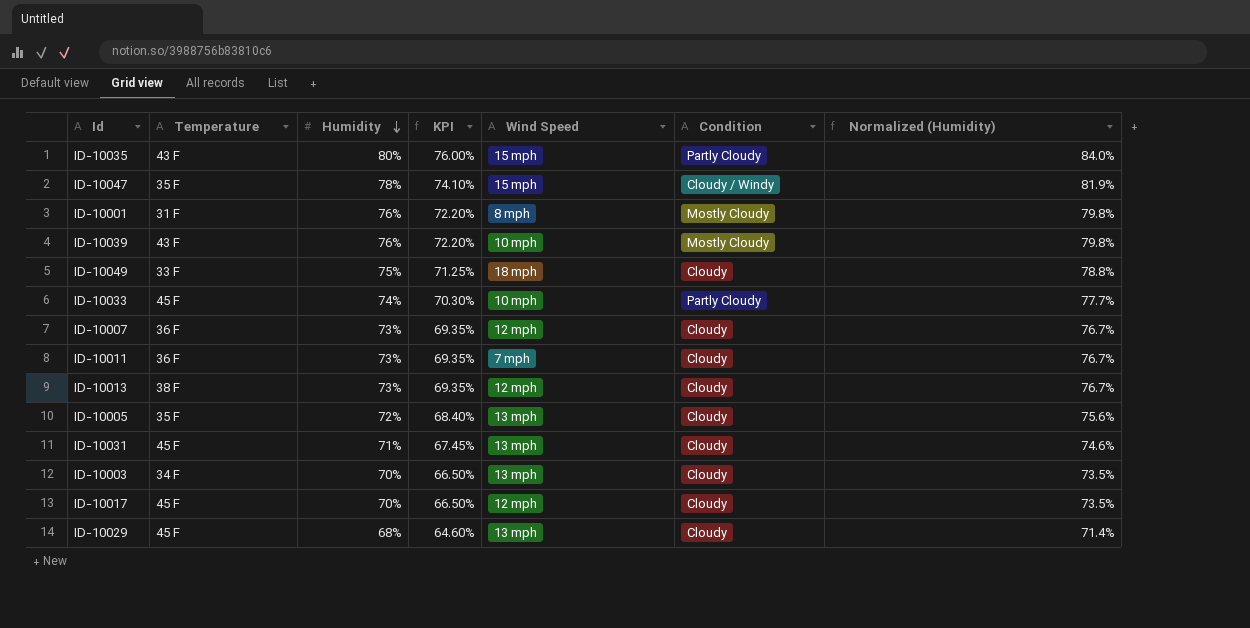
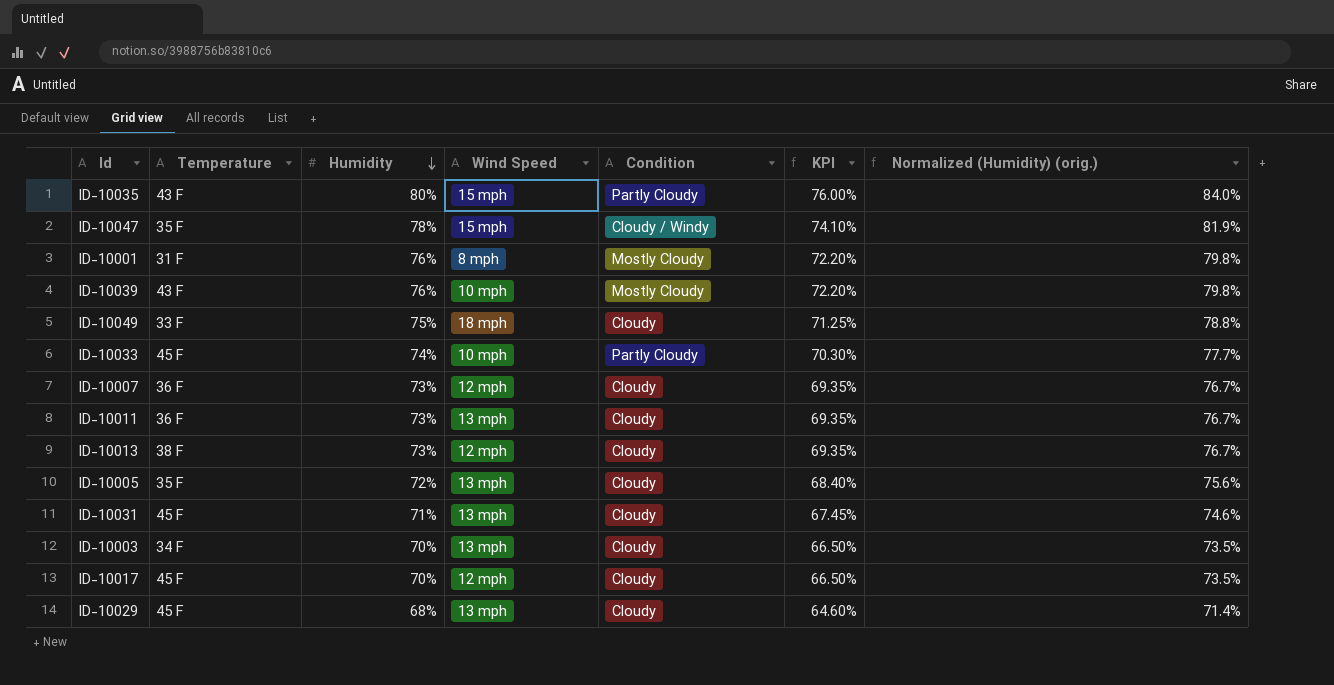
column KPI | position: 4 -> 6
column name: Normalized (Humidity) -> Normalized (Humidity) (orig.)
ID-10011 | Wind Speed: 7 mph -> 13 mph

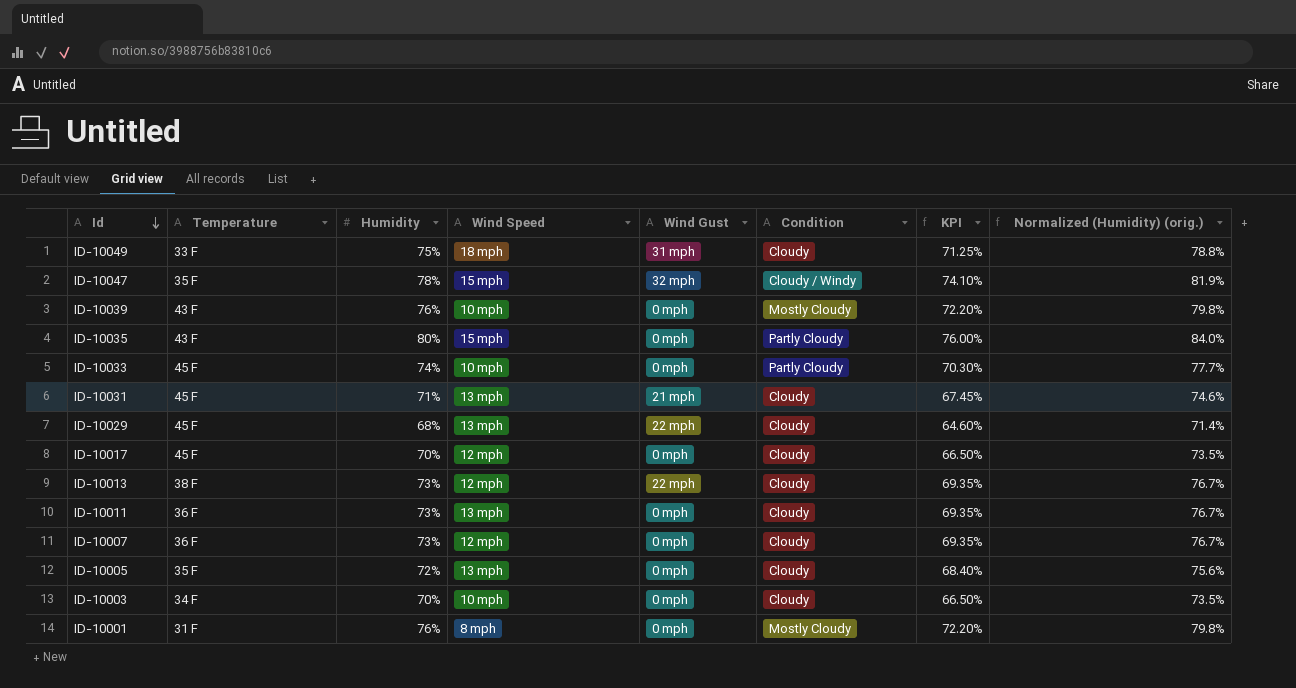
row order: Humidity descending -> Id descending
column Wind Gust | position: none -> 5
ID-10003 | Wind Speed: 13 mph -> 10 mph

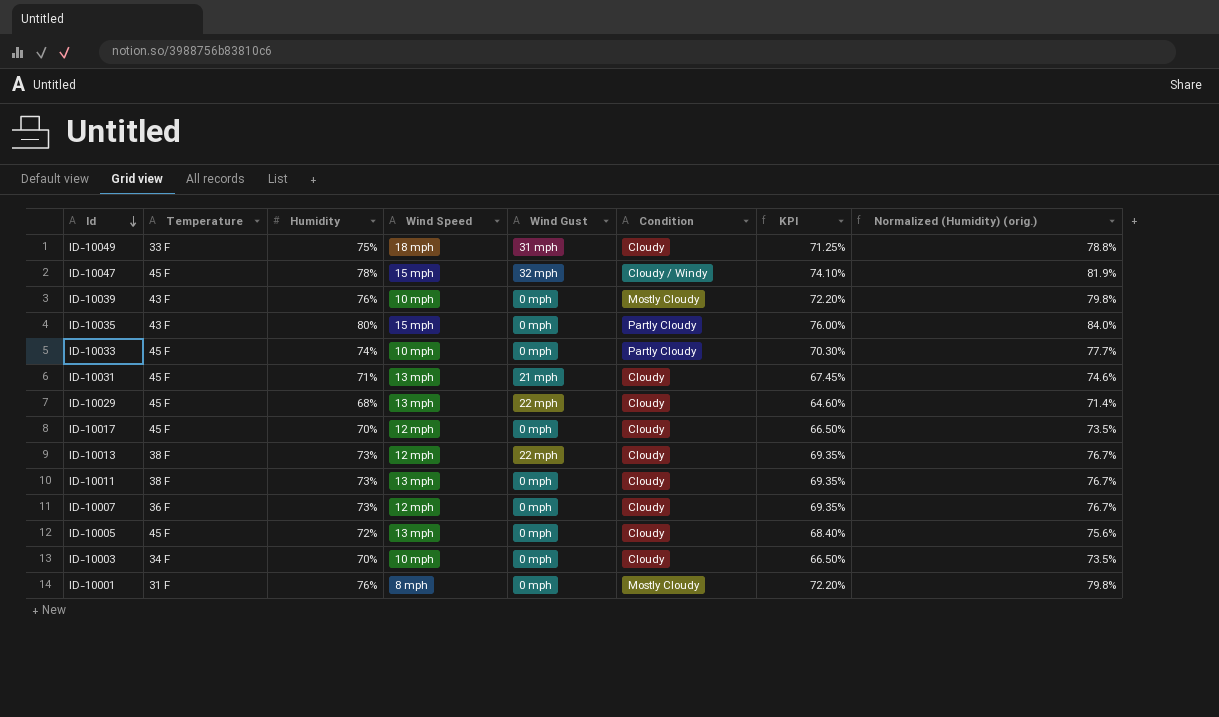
ID-10047 | Temperature: 35 F -> 45 F
ID-10011 | Temperature: 36 F -> 38 F
ID-10005 | Temperature: 35 F -> 45 F

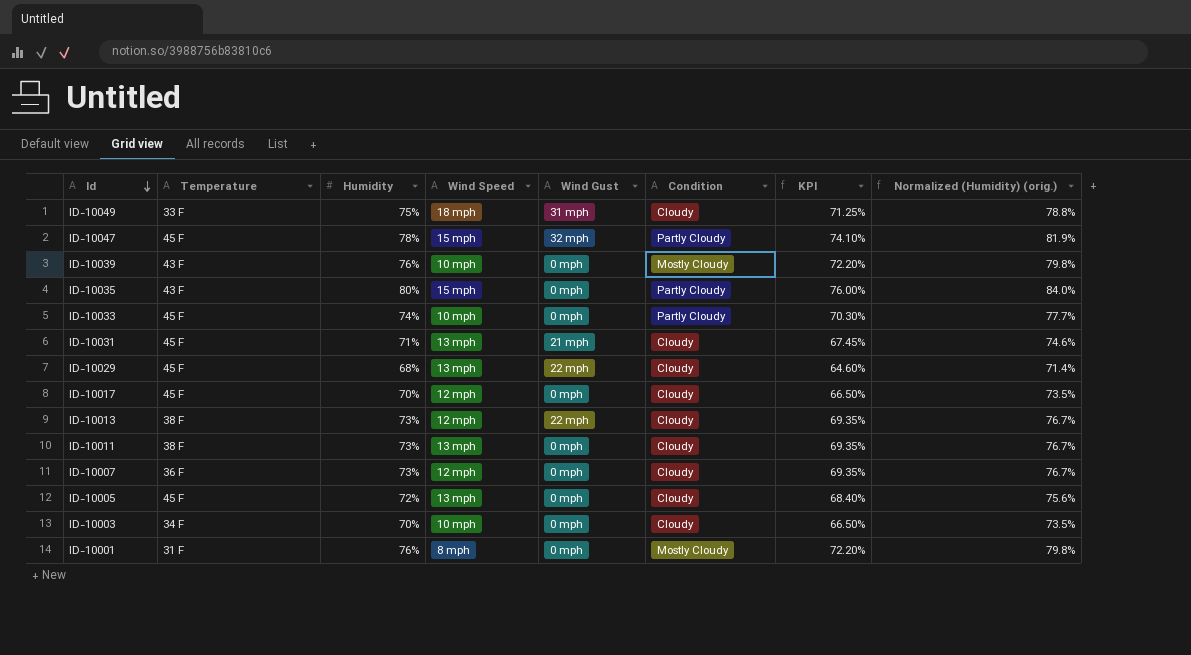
ID-10047 | Condition: Cloudy / Windy -> Partly Cloudy

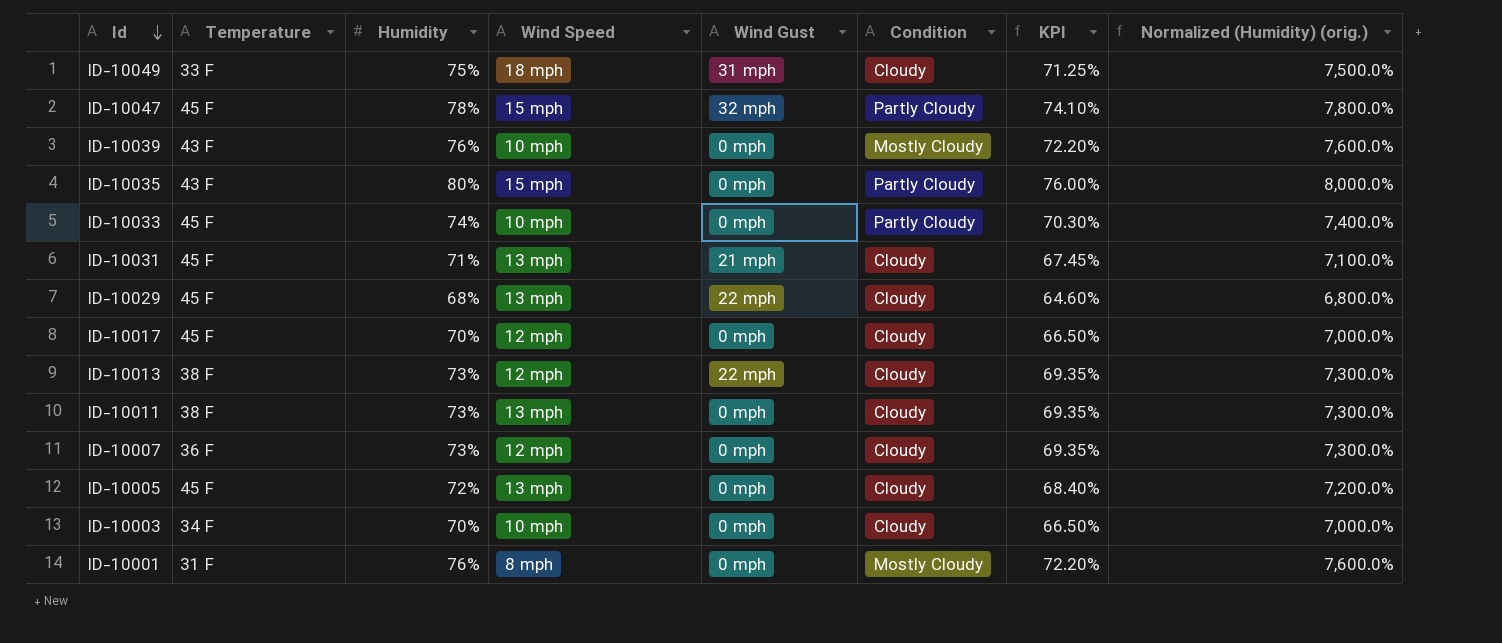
column Normalized (Humidity) (orig.) | formula: [Humidity] * 1.05 -> [Humidity] * 100

